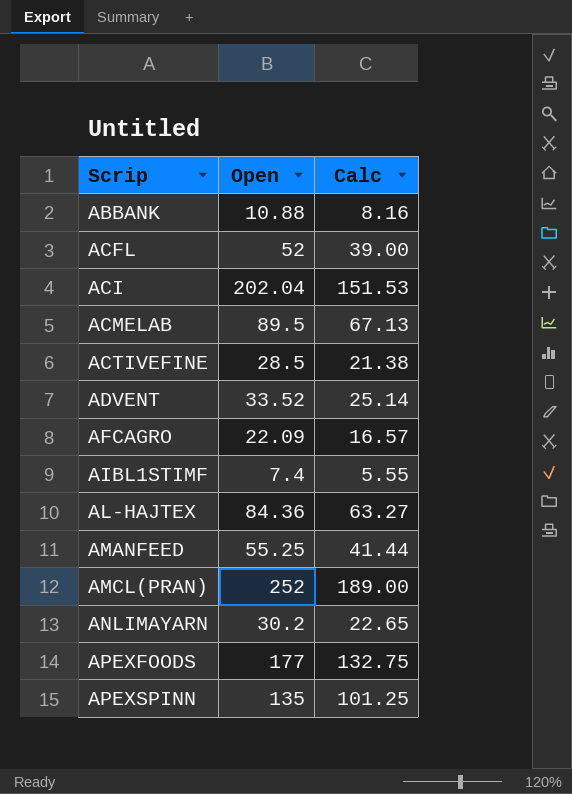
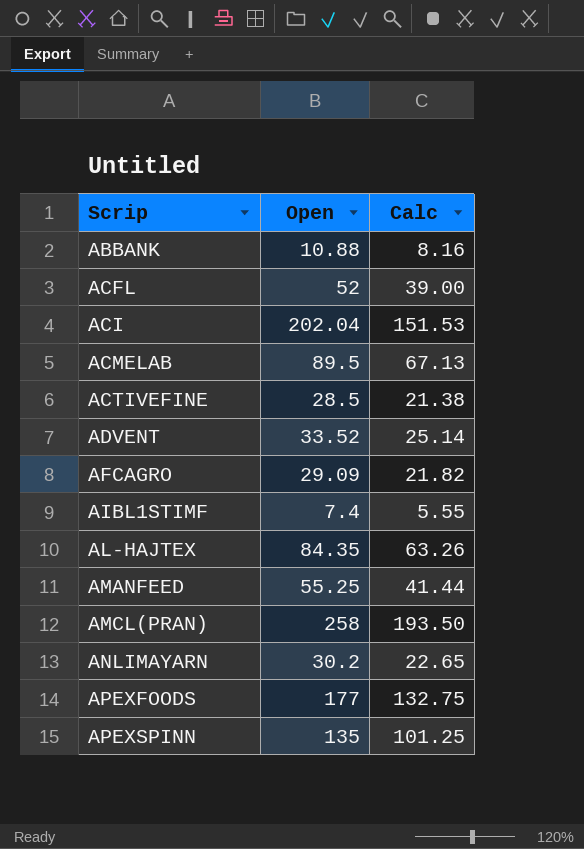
AFCAGRO | Open: 22.09 -> 29.09
AFCAGRO | Calc: 16.57 -> 21.82
AL-HAJTEX | Open: 84.36 -> 84.35
AL-HAJTEX | Calc: 63.27 -> 63.26
AMCL(PRAN) | Open: 252 -> 258
AMCL(PRAN) | Calc: 189.00 -> 193.50

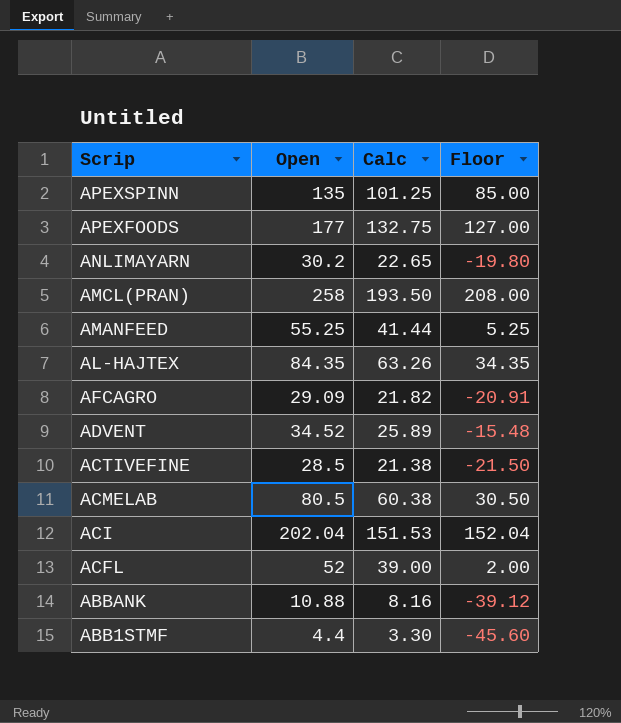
row order: Scrip ascending -> Scrip descending
column Floor | formula: none -> [Open] - 50
row AIBL1STIMF: 7.4 | 5.55 -> none
ADVENT | Open: 33.52 -> 34.52
ADVENT | Calc: 25.14 -> 25.89
ACMELAB | Open: 89.5 -> 80.5
ACMELAB | Calc: 67.13 -> 60.38
row ABB1STMF: none -> 4.4 | 3.30 | -45.60

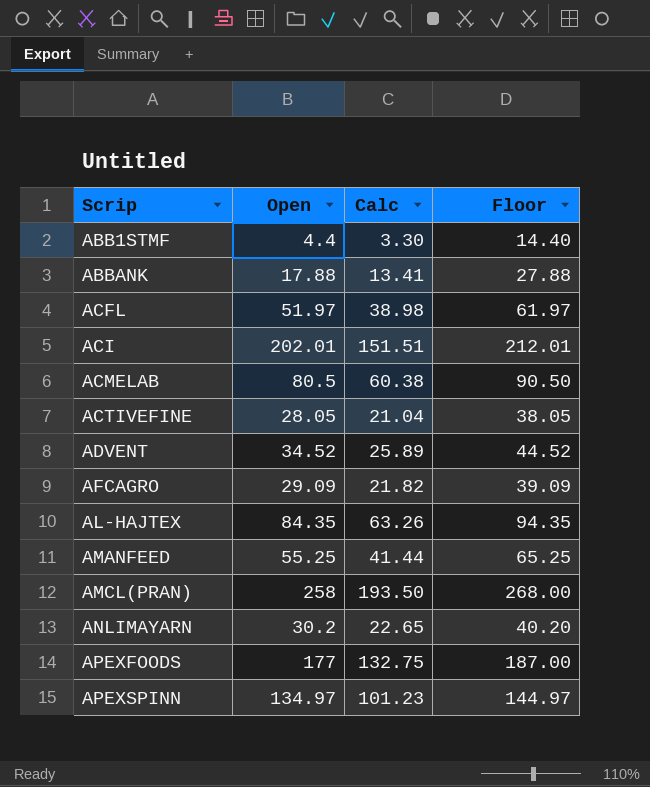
row order: Scrip descending -> Scrip ascending
column Floor | formula: [Open] - 50 -> [Open] + 10
ABBANK | Open: 10.88 -> 17.88
ABBANK | Calc: 8.16 -> 13.41
ACFL | Open: 52 -> 51.97
ACFL | Calc: 39.00 -> 38.98
ACI | Open: 202.04 -> 202.01
ACI | Calc: 151.53 -> 151.51
ACTIVEFINE | Open: 28.5 -> 28.05
ACTIVEFINE | Calc: 21.38 -> 21.04
APEXSPINN | Open: 135 -> 134.97
APEXSPINN | Calc: 101.25 -> 101.23

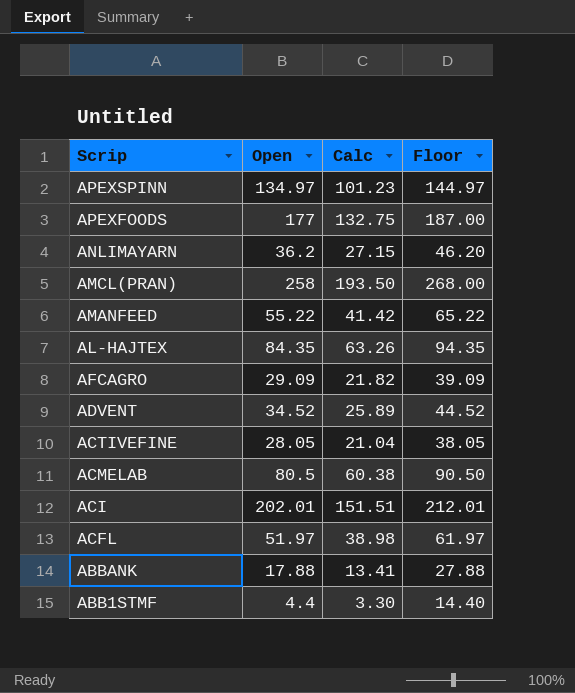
row order: Scrip ascending -> Scrip descending
ANLIMAYARN | Open: 30.2 -> 36.2
ANLIMAYARN | Calc: 22.65 -> 27.15
ANLIMAYARN | Floor: 40.20 -> 46.20
AMANFEED | Open: 55.25 -> 55.22
AMANFEED | Calc: 41.44 -> 41.42
AMANFEED | Floor: 65.25 -> 65.22

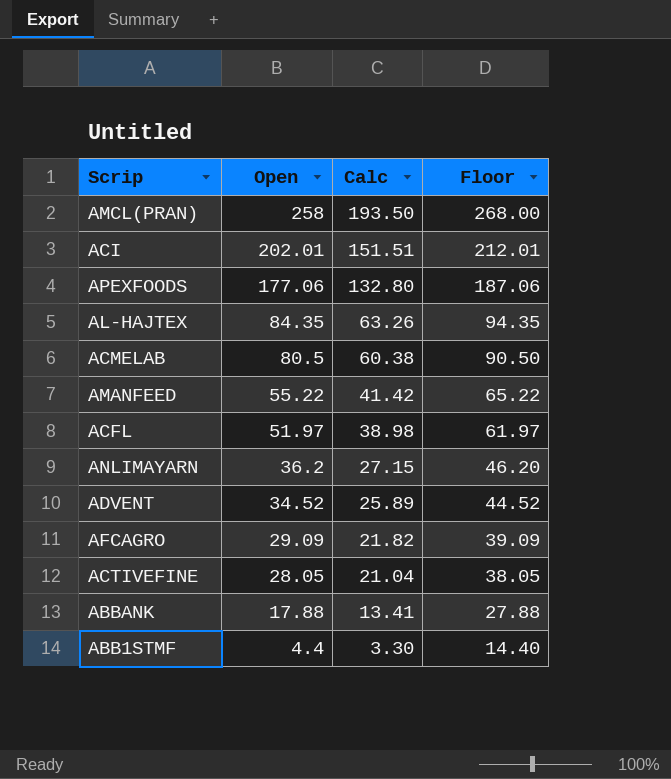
row order: Scrip descending -> Open descending
row APEXSPINN: 134.97 | 101.23 | 144.97 -> none
APEXFOODS | Open: 177 -> 177.06
APEXFOODS | Calc: 132.75 -> 132.80
APEXFOODS | Floor: 187.00 -> 187.06

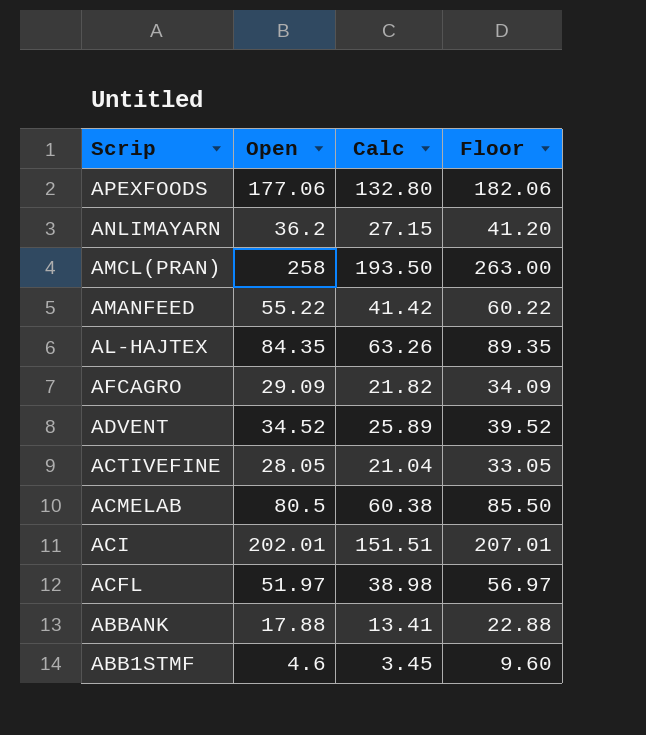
row order: Open descending -> Scrip descending
column Floor | formula: [Open] + 10 -> [Open] + 5
ABB1STMF | Open: 4.4 -> 4.6
ABB1STMF | Calc: 3.30 -> 3.45

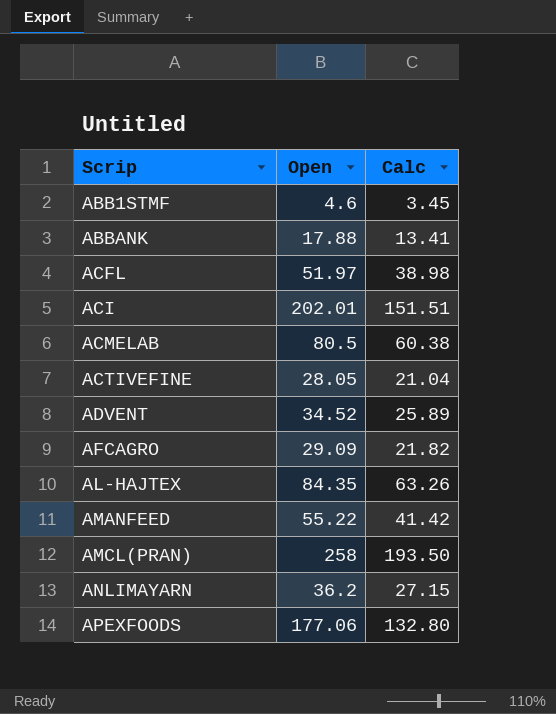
row order: Scrip descending -> Scrip ascending
column Floor | formula: [Open] + 5 -> none

